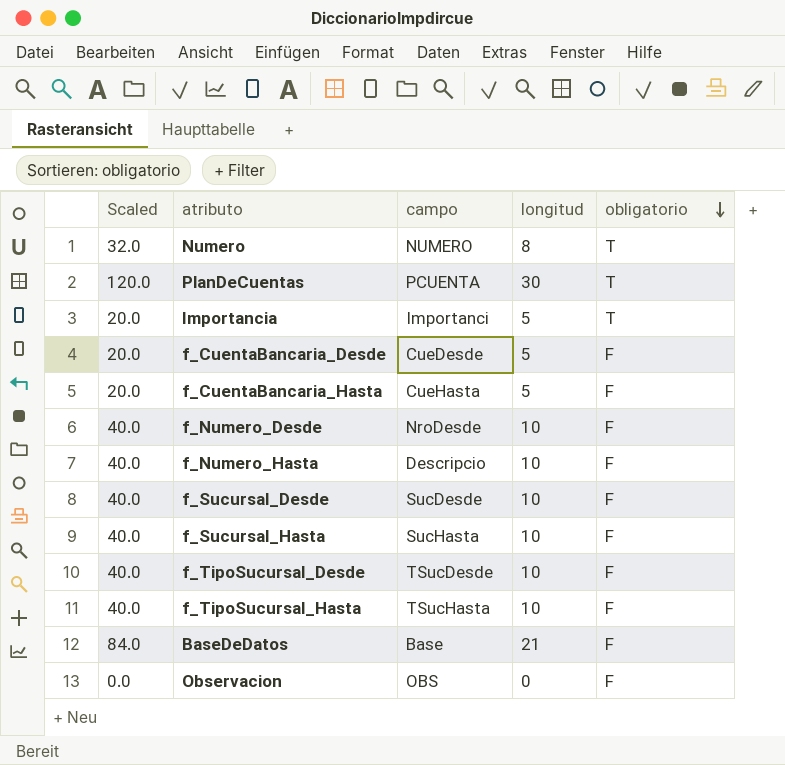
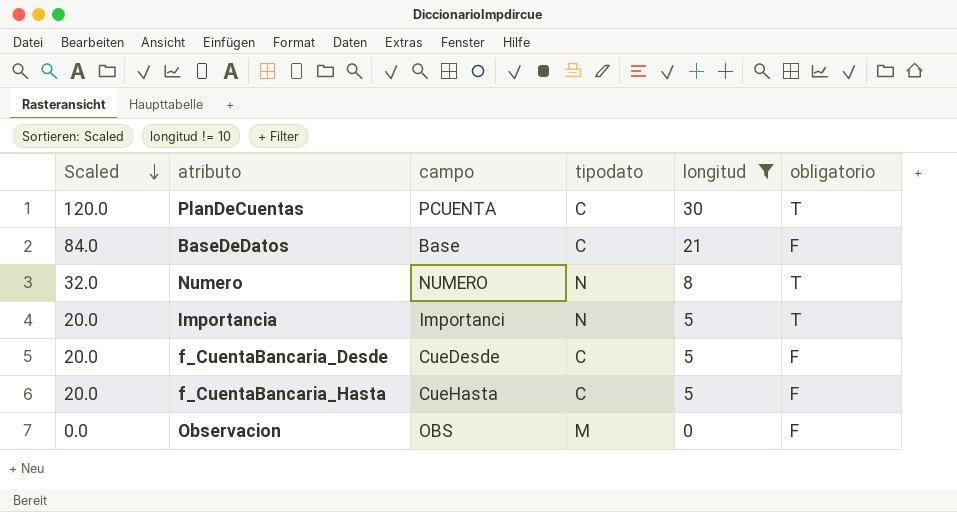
filter: none -> longitud != 10
row order: obligatorio descending -> Scaled descending
column tipodato | position: none -> 4

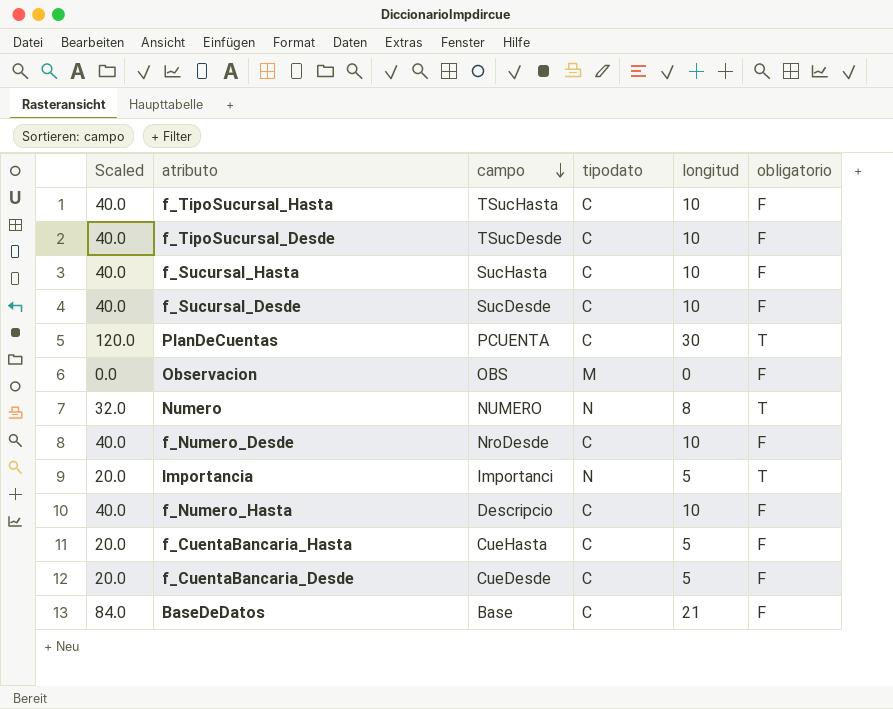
filter: longitud != 10 -> none
row order: Scaled descending -> campo descending

